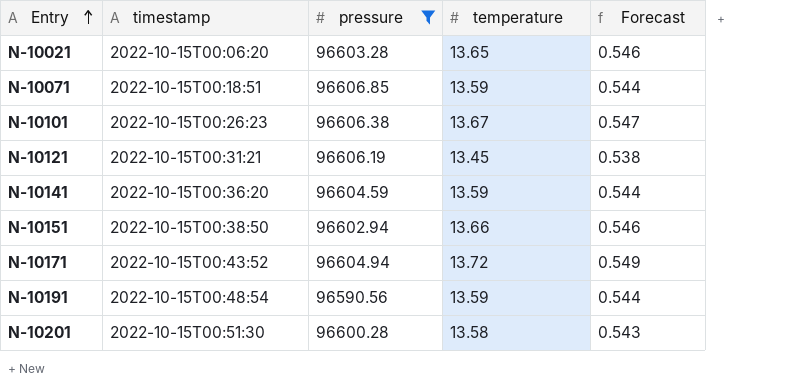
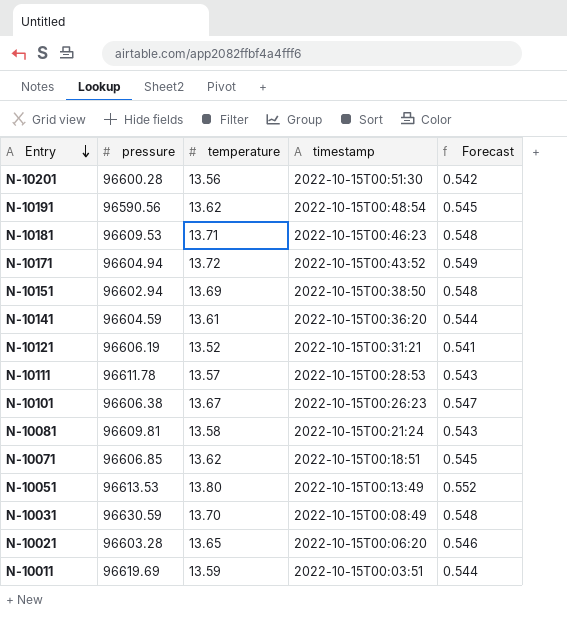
filter: pressure <= 96606.85 -> none
row order: Entry ascending -> Entry descending
column timestamp | position: 2 -> 4
N-10201 | temperature: 13.58 -> 13.56
N-10201 | Forecast: 0.543 -> 0.542
N-10191 | temperature: 13.59 -> 13.62
N-10191 | Forecast: 0.544 -> 0.545
N-10151 | temperature: 13.66 -> 13.69
N-10151 | Forecast: 0.546 -> 0.548
N-10141 | temperature: 13.59 -> 13.61
N-10121 | temperature: 13.45 -> 13.52
N-10121 | Forecast: 0.538 -> 0.541
N-10071 | temperature: 13.59 -> 13.62
N-10071 | Forecast: 0.544 -> 0.545

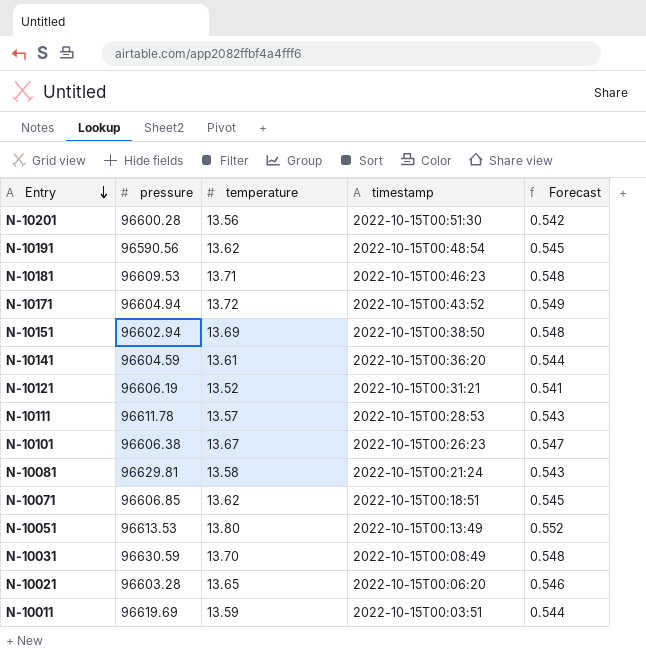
N-10081 | pressure: 96609.81 -> 96629.81

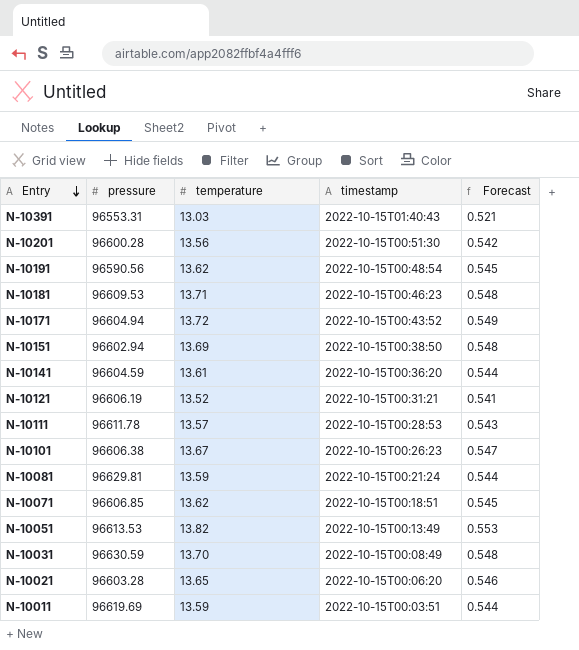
row N-10391: none -> 96553.31 | 13.03 | 2022-10-15T01:40:43 | 0.521
N-10081 | temperature: 13.58 -> 13.59
N-10081 | Forecast: 0.543 -> 0.544
N-10051 | temperature: 13.80 -> 13.82
N-10051 | Forecast: 0.552 -> 0.553

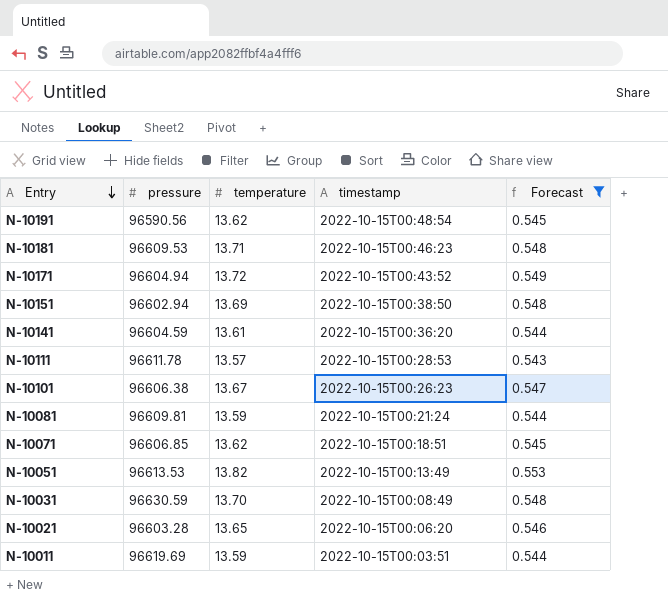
filter: none -> Forecast >= 0.543
N-10081 | pressure: 96629.81 -> 96609.81

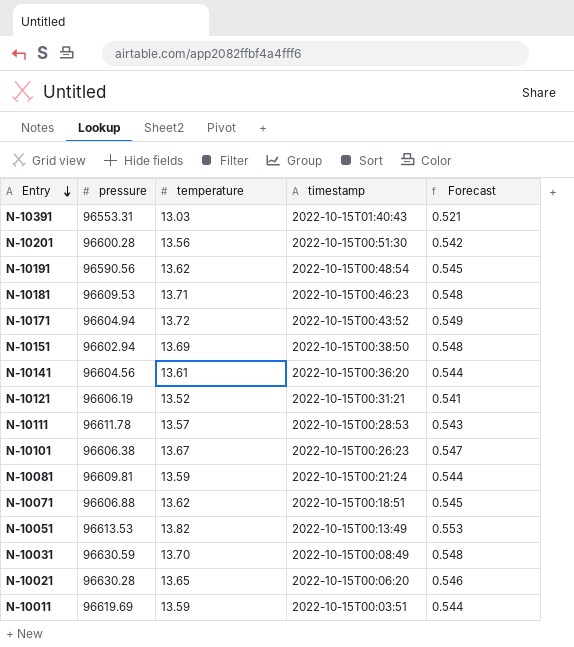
filter: Forecast >= 0.543 -> none
N-10141 | pressure: 96604.59 -> 96604.56
N-10071 | pressure: 96606.85 -> 96606.88
N-10021 | pressure: 96603.28 -> 96630.28

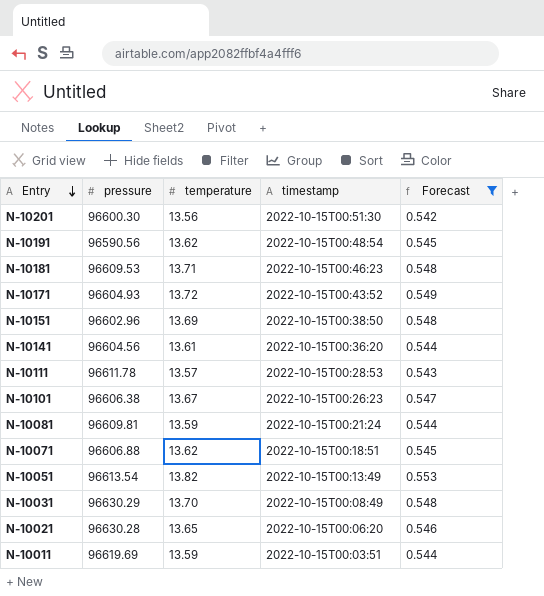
filter: none -> Forecast >= 0.542
N-10201 | pressure: 96600.28 -> 96600.30
N-10171 | pressure: 96604.94 -> 96604.93
N-10151 | pressure: 96602.94 -> 96602.96
N-10051 | pressure: 96613.53 -> 96613.54
N-10031 | pressure: 96630.59 -> 96630.29

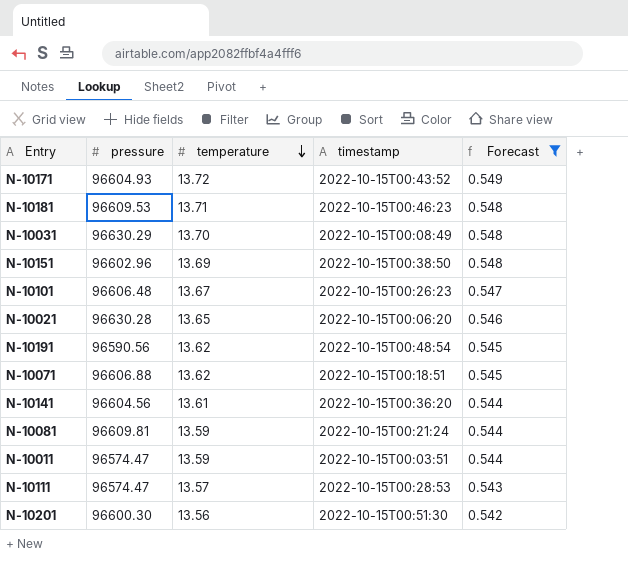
row order: Entry descending -> temperature descending
row N-10051: 96613.54 | 13.82 | 2022-10-15T00:13:49 | 0.553 -> none
N-10101 | pressure: 96606.38 -> 96606.48
N-10011 | pressure: 96619.69 -> 96574.47
N-10111 | pressure: 96611.78 -> 96574.47

